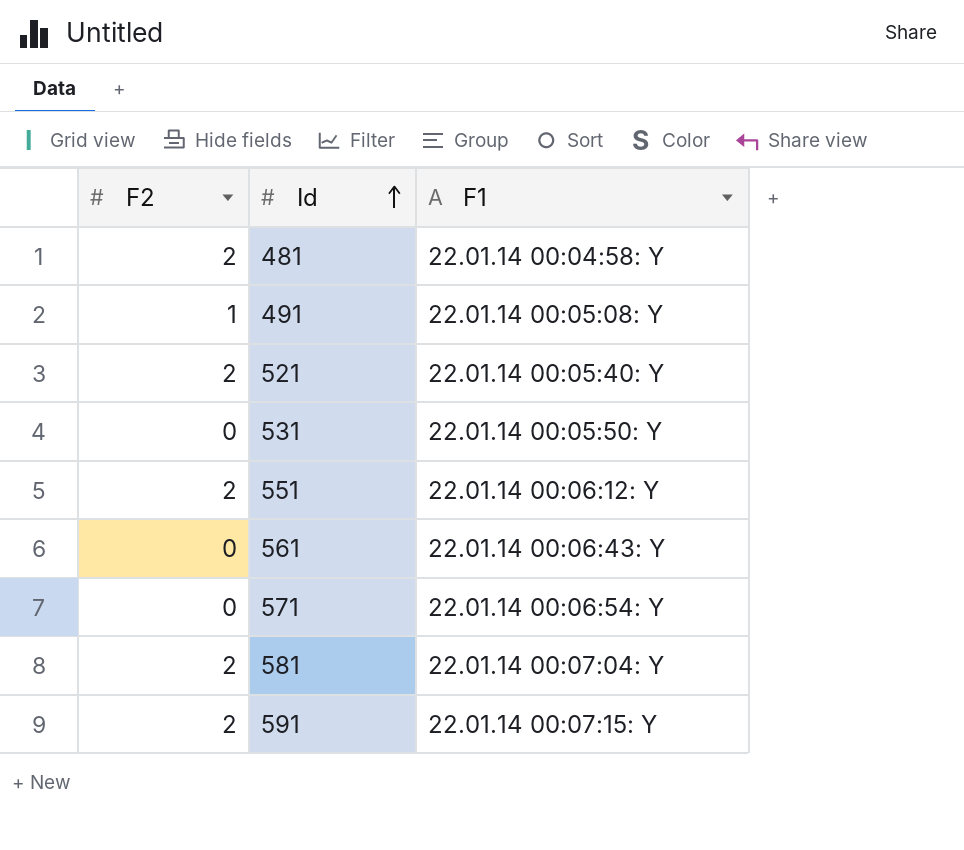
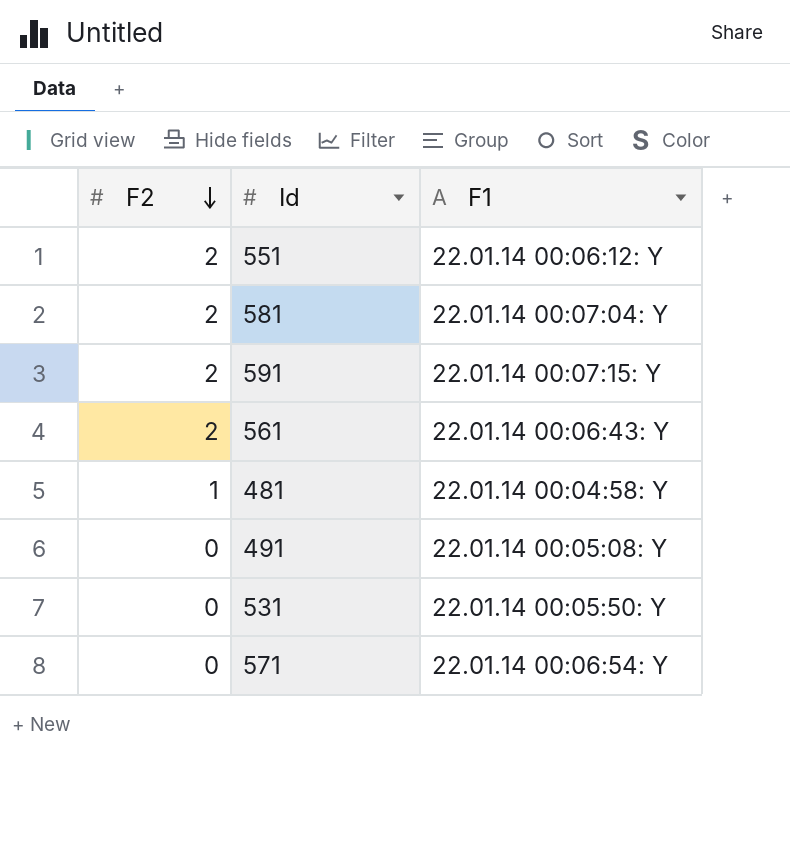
row order: Id ascending -> F2 descending
row 521: 2 | 22.01.14 00:05:40: Y -> none
561 | F2: 0 -> 2
481 | F2: 2 -> 1
491 | F2: 1 -> 0

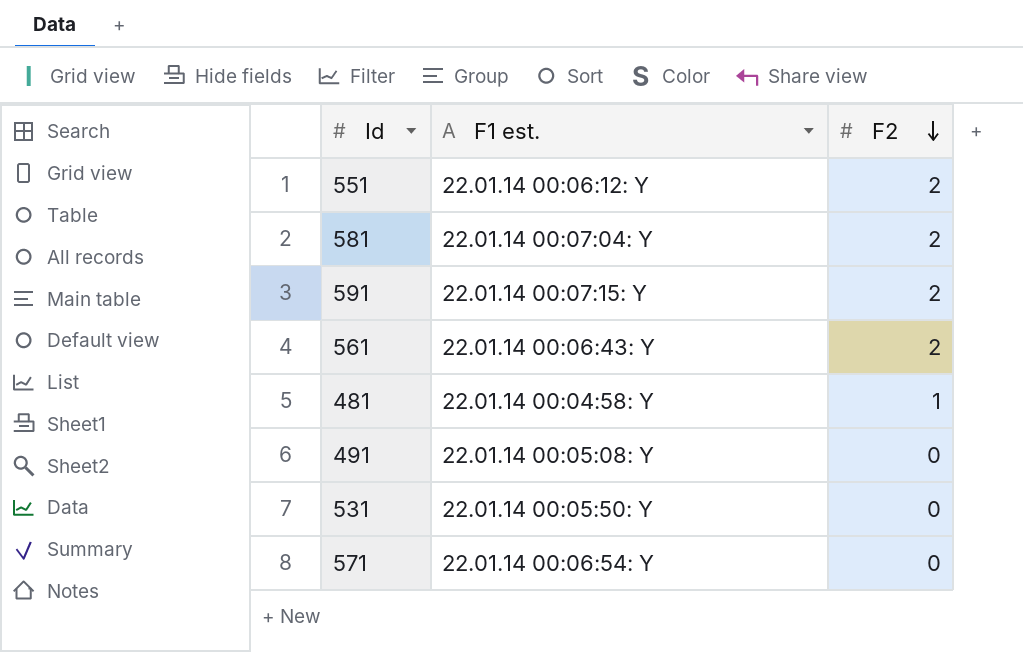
column name: F1 -> F1 est.
column F2 | position: 1 -> 3

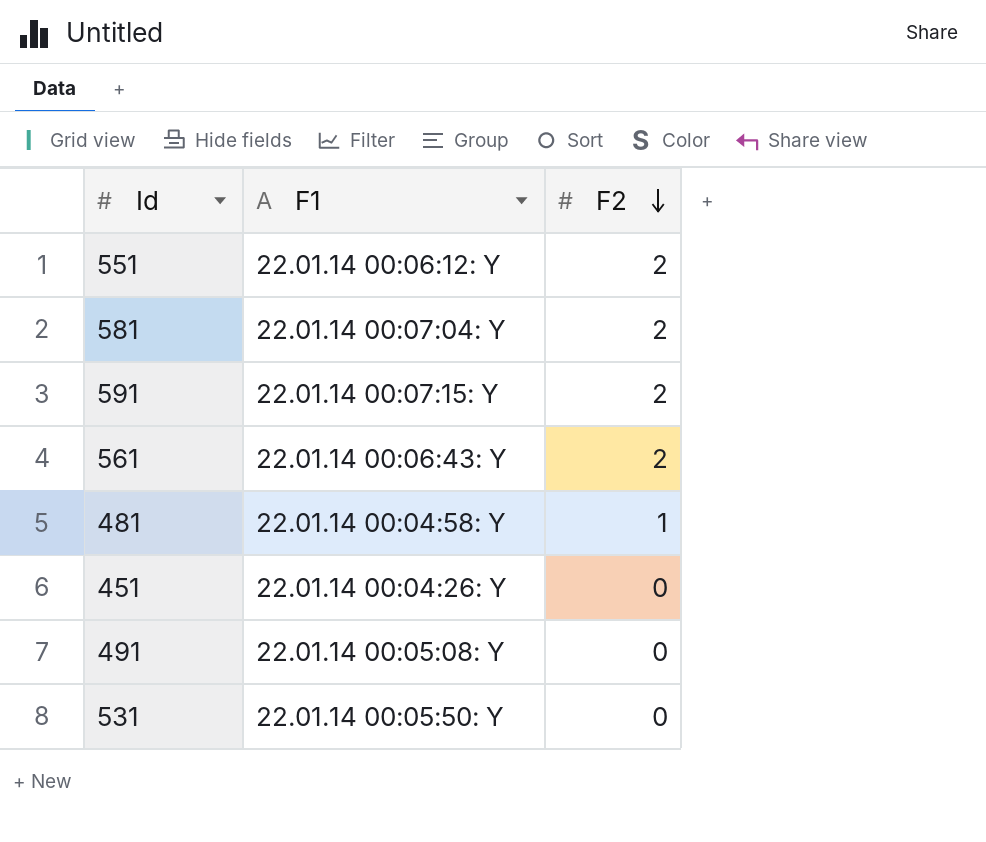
column name: F1 est. -> F1
row 571: 22.01.14 00:06:54: Y | 0 -> none
row 451: none -> 22.01.14 00:04:26: Y | 0

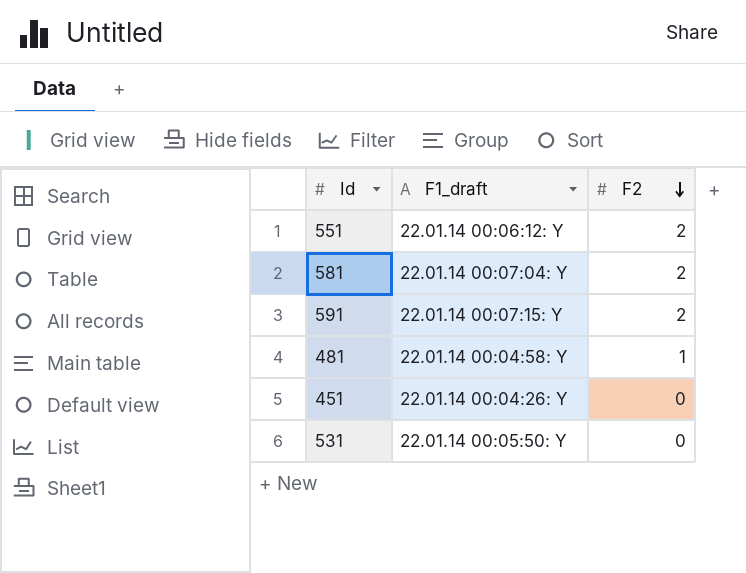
column name: F1 -> F1_draft
row 561: 22.01.14 00:06:43: Y | 2 -> none
row 491: 22.01.14 00:05:08: Y | 0 -> none

